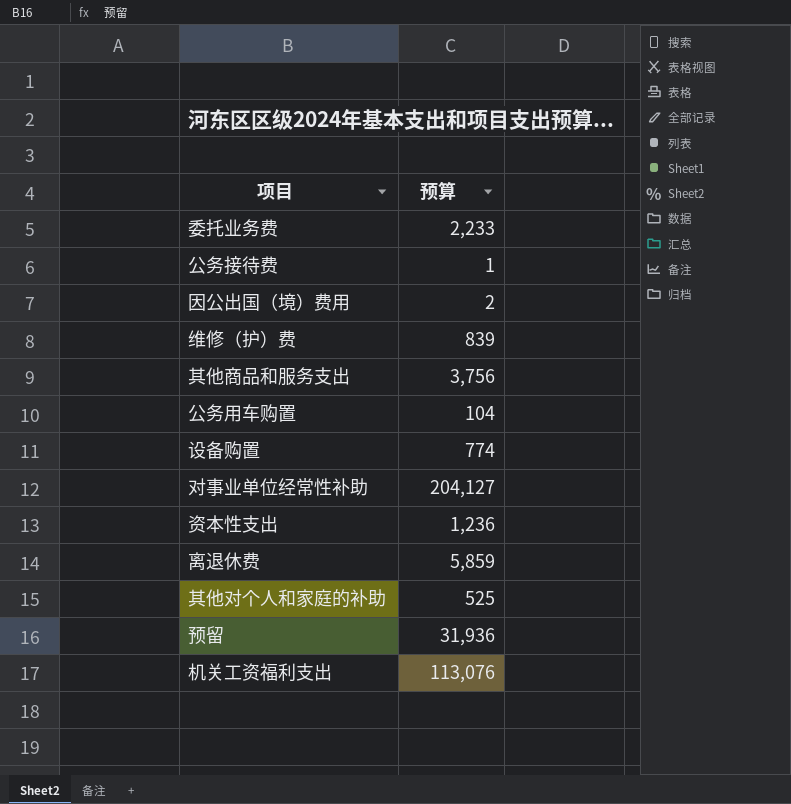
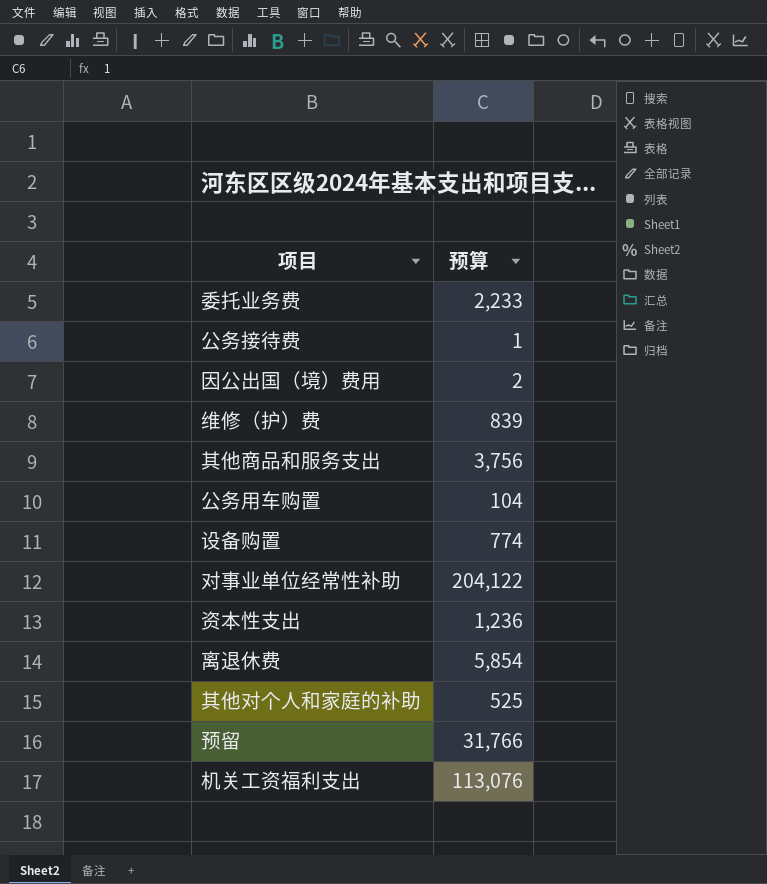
对事业单位经常性补助 | 预算: 204,127 -> 204,122
离退休费 | 预算: 5,859 -> 5,854
预留 | 预算: 31,936 -> 31,766

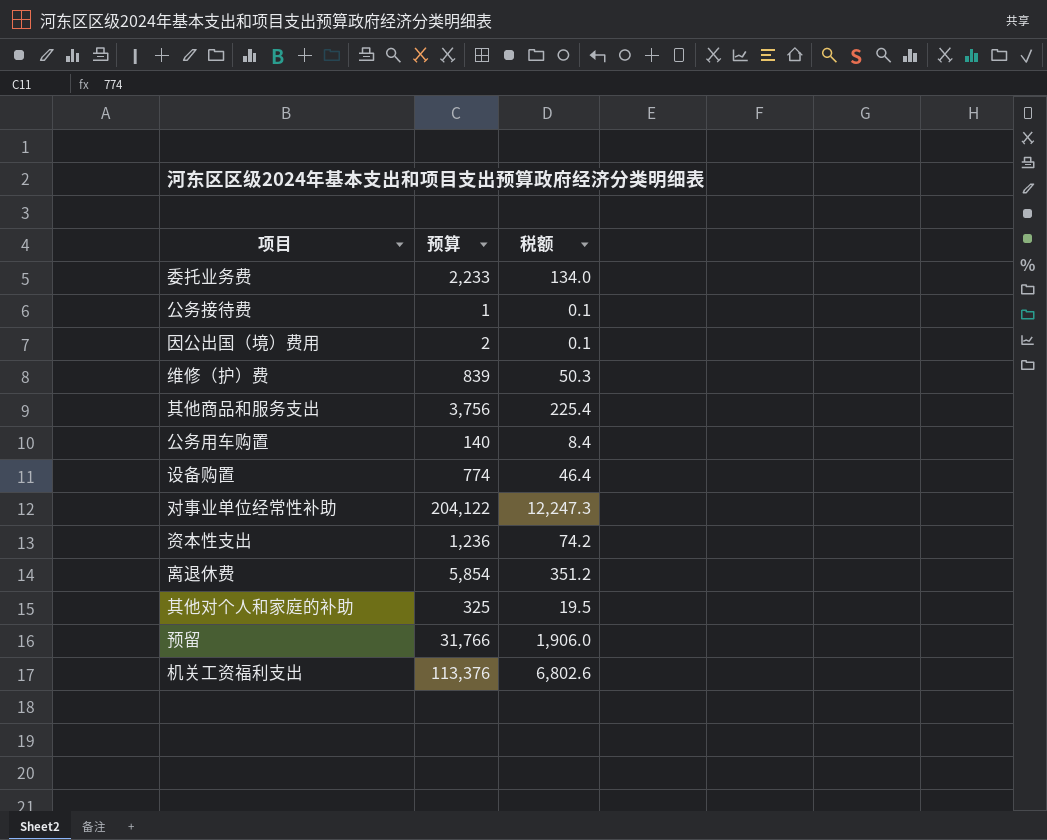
column 税额 | formula: none -> [预算] * 0.06
公务用车购置 | 预算: 104 -> 140
其他对个人和家庭的补助 | 预算: 525 -> 325
机关工资福利支出 | 预算: 113,076 -> 113,376

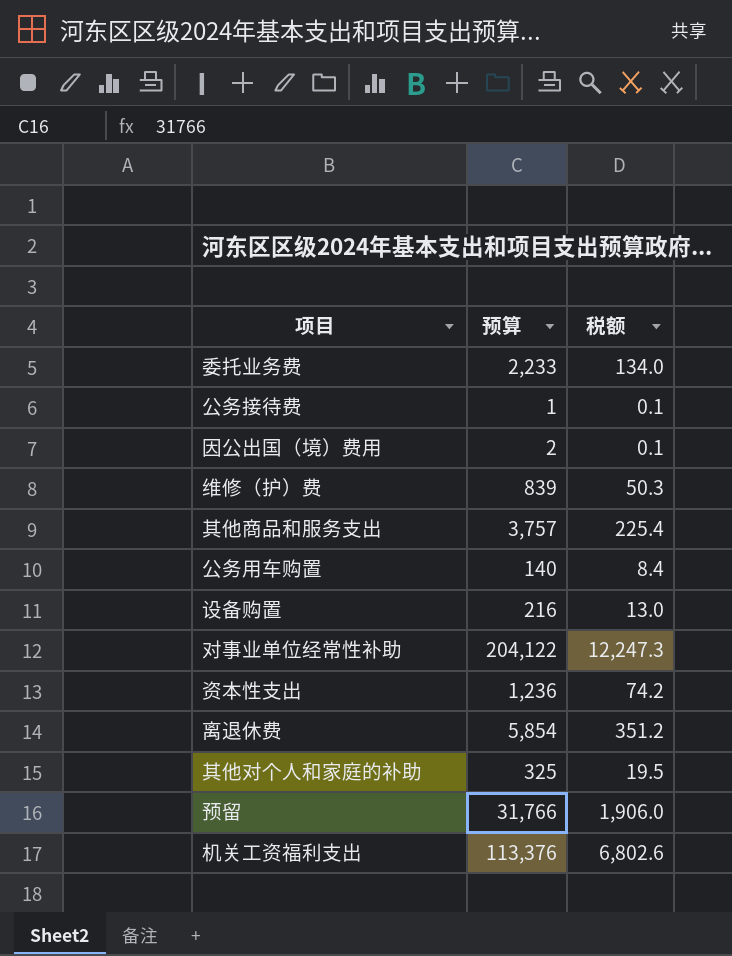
其他商品和服务支出 | 预算: 3,756 -> 3,757
设备购置 | 预算: 774 -> 216
设备购置 | 税额: 46.4 -> 13.0

